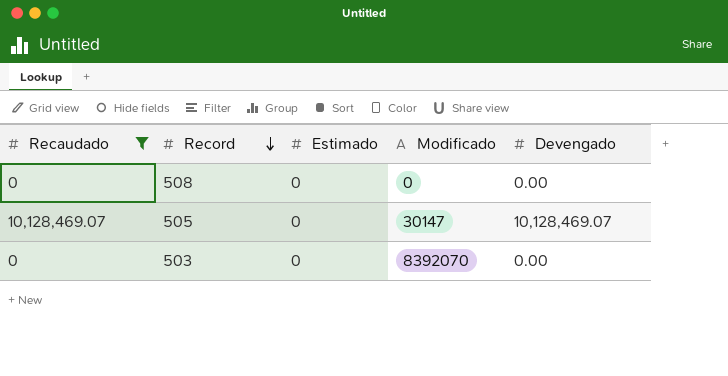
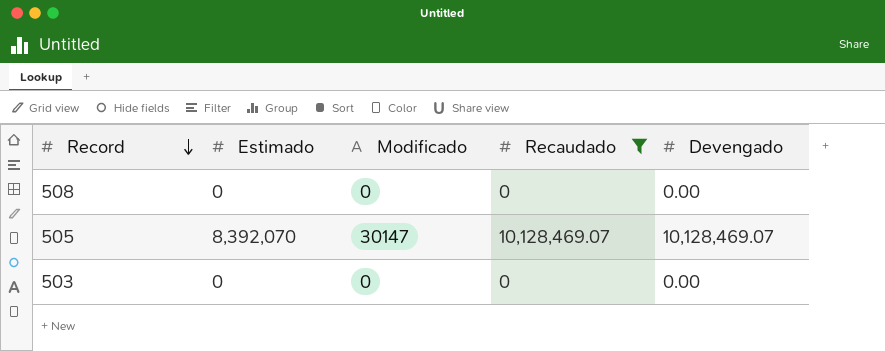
column Recaudado | position: 1 -> 4
505 | Estimado: 0 -> 8,392,070
503 | Modificado: 8392070 -> 0

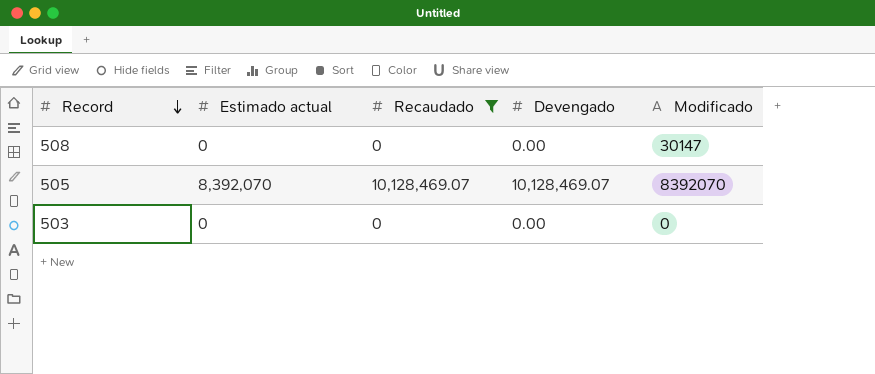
column name: Estimado -> Estimado actual
column Modificado | position: 3 -> 5
508 | Modificado: 0 -> 30147
505 | Modificado: 30147 -> 8392070

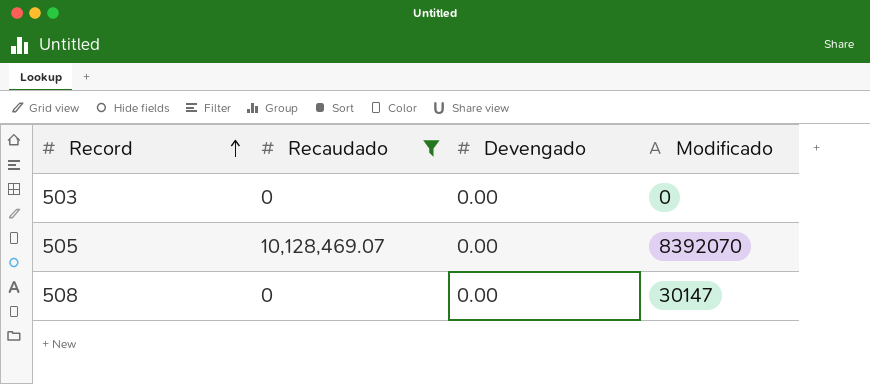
row order: Record descending -> Record ascending
column Estimado actual | position: 2 -> none
505 | Devengado: 10,128,469.07 -> 0.00

